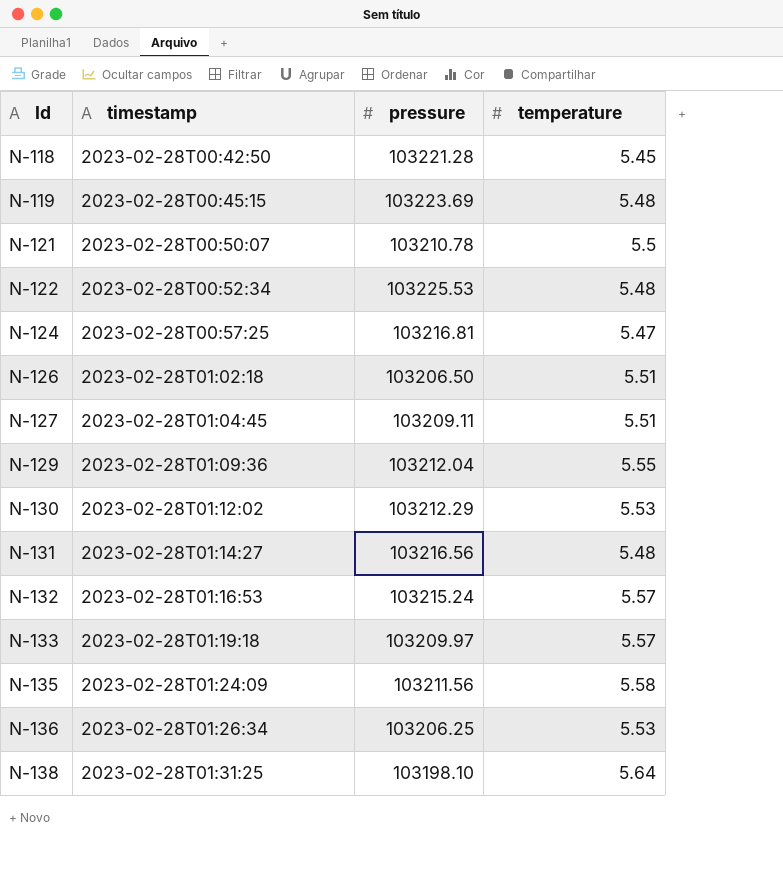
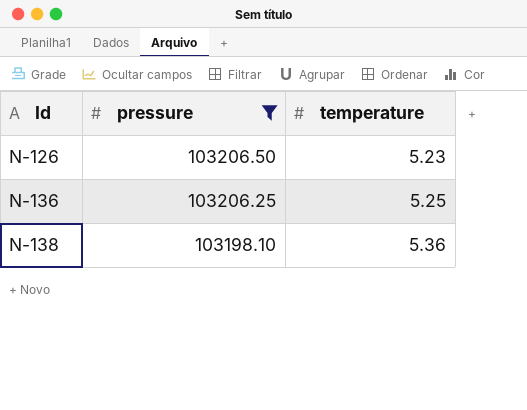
filter: none -> pressure <= 103206.50
column timestamp | position: 2 -> none
N-126 | temperature: 5.51 -> 5.23
N-136 | temperature: 5.53 -> 5.25
N-138 | temperature: 5.64 -> 5.36

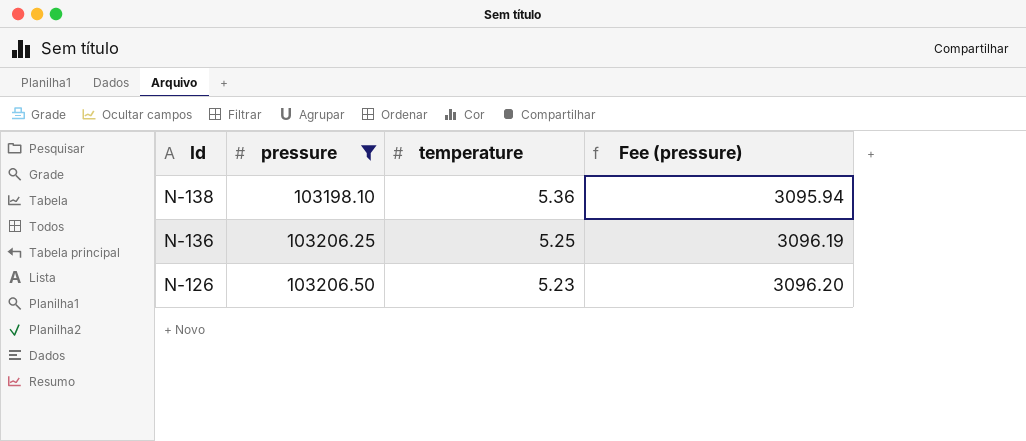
row order: Id ascending -> Id descending
column Fee (pressure) | formula: none -> [pressure] * 0.03

